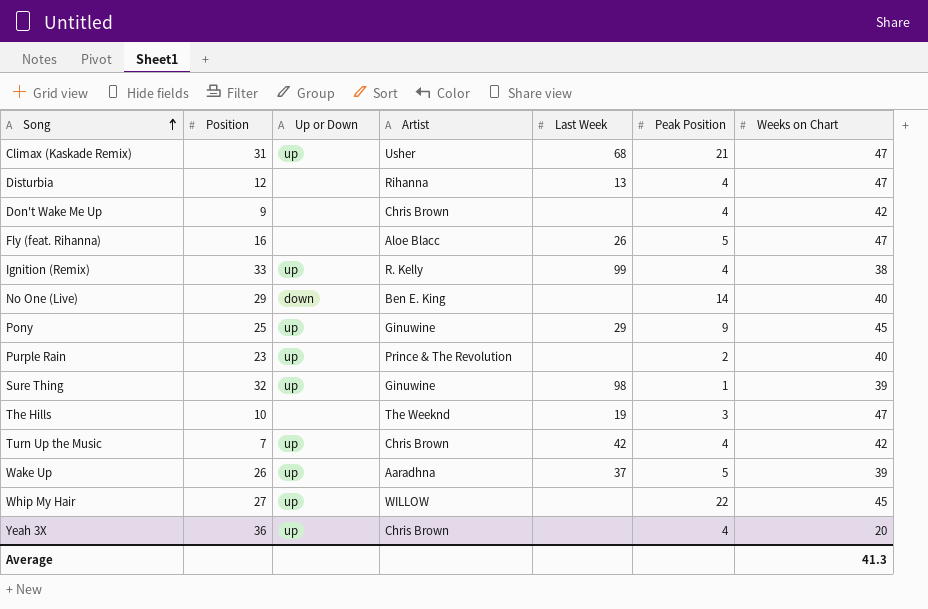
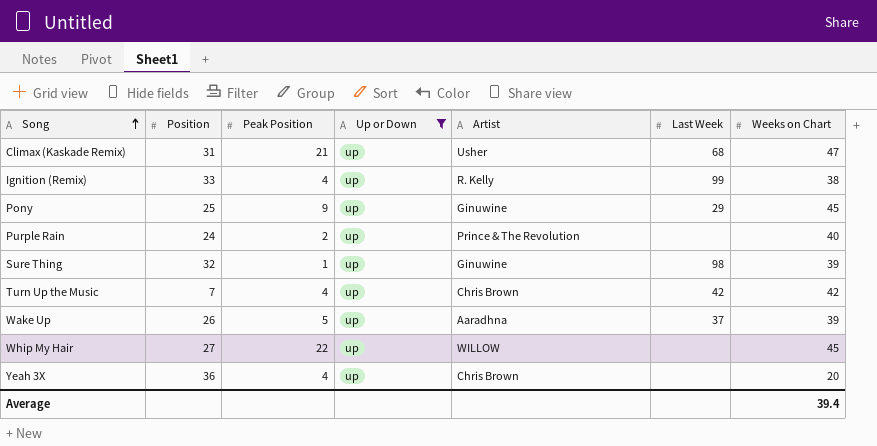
filter: none -> Up or Down = up
column Peak Position | position: 6 -> 3
Purple Rain | Position: 23 -> 24
Average | Weeks on Chart: 41.3 -> 39.4

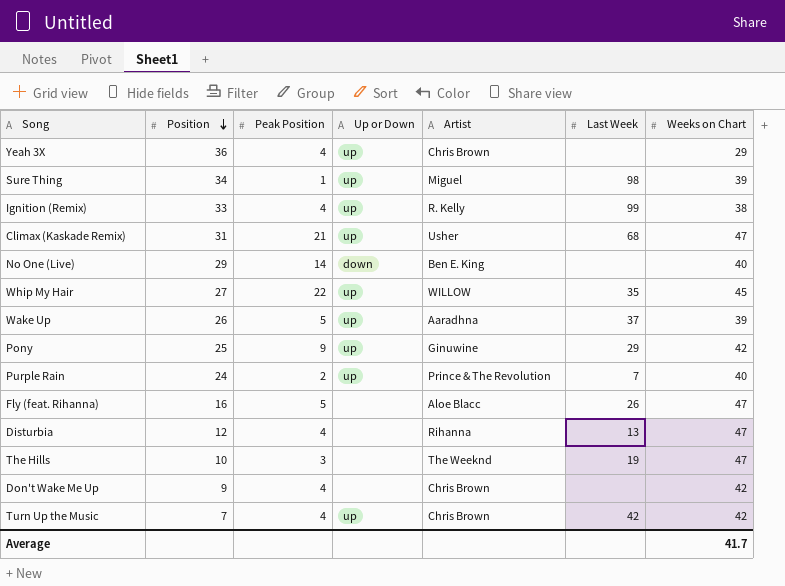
filter: Up or Down = up -> none
row order: Song ascending -> Position descending
Yeah 3X | Weeks on Chart: 20 -> 29
Sure Thing | Position: 32 -> 34
Sure Thing | Artist: Ginuwine -> Miguel
Whip My Hair | Last Week: none -> 35
Pony | Weeks on Chart: 45 -> 42
Purple Rain | Last Week: none -> 7
Average | Weeks on Chart: 39.4 -> 41.7

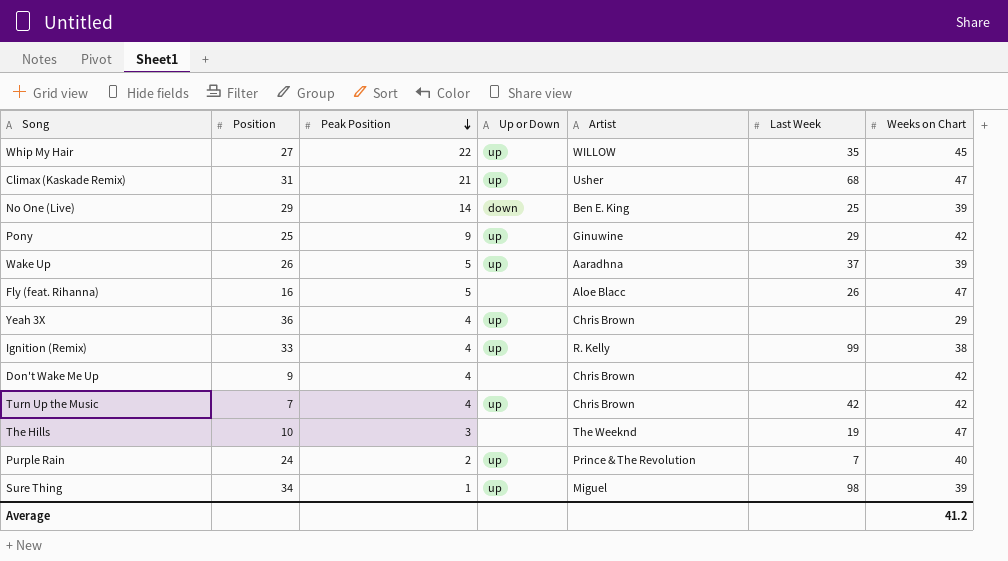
row order: Position descending -> Peak Position descending
row Disturbia: 12 | 4 | none | Rihanna | 13 | 47 -> none
No One (Live) | Last Week: none -> 25
No One (Live) | Weeks on Chart: 40 -> 39
Average | Weeks on Chart: 41.7 -> 41.2

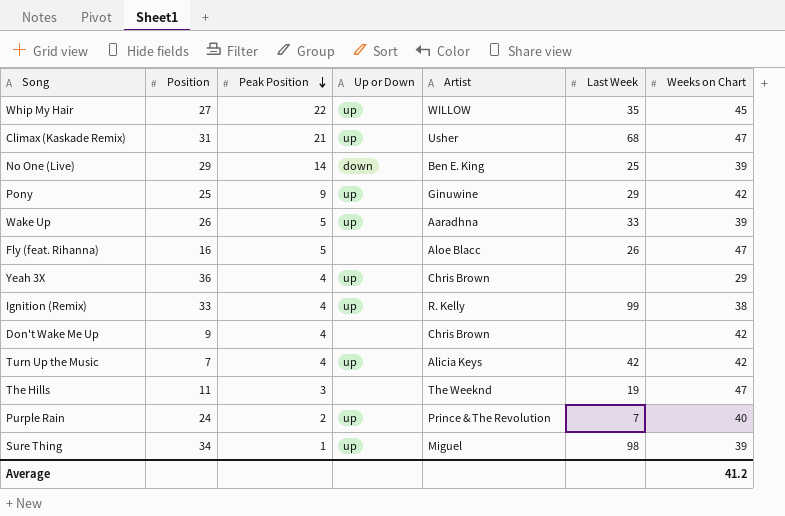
Wake Up | Last Week: 37 -> 33
Turn Up the Music | Artist: Chris Brown -> Alicia Keys
The Hills | Position: 10 -> 11

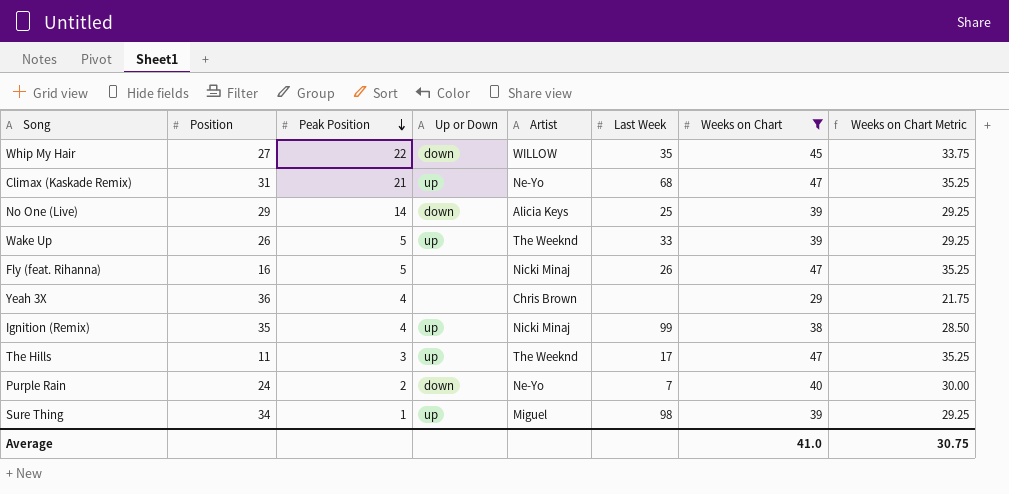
filter: none -> Weeks on Chart != 42
column Weeks on Chart Metric | formula: none -> [Weeks on Chart] * 0.75
Whip My Hair | Up or Down: up -> down
Climax (Kaskade Remix) | Artist: Usher -> Ne-Yo
No One (Live) | Artist: Ben E. King -> Alicia Keys
Wake Up | Artist: Aaradhna -> The Weeknd
Fly (feat. Rihanna) | Artist: Aloe Blacc -> Nicki Minaj
Yeah 3X | Up or Down: up -> none
Ignition (Remix) | Position: 33 -> 35
Ignition (Remix) | Artist: R. Kelly -> Nicki Minaj
The Hills | Up or Down: none -> up
The Hills | Last Week: 19 -> 17
Purple Rain | Up or Down: up -> down
Purple Rain | Artist: Prince & The Revolution -> Ne-Yo
Average | Weeks on Chart: 41.2 -> 41.0

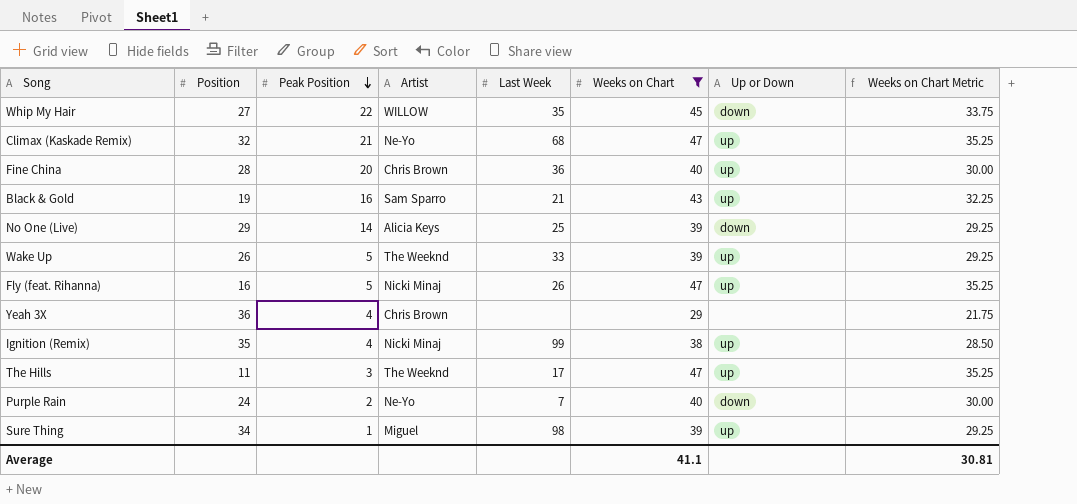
column Up or Down | position: 4 -> 7
Climax (Kaskade Remix) | Position: 31 -> 32
row Fine China: none -> 28 | 20 | Chris Brown | 36 | 40 | up | 30.00
row Black & Gold: none -> 19 | 16 | Sam Sparro | 21 | 43 | up | 32.25
Fly (feat. Rihanna) | Up or Down: none -> up
Average | Weeks on Chart: 41.0 -> 41.1
Average | Weeks on Chart Metric: 30.75 -> 30.81

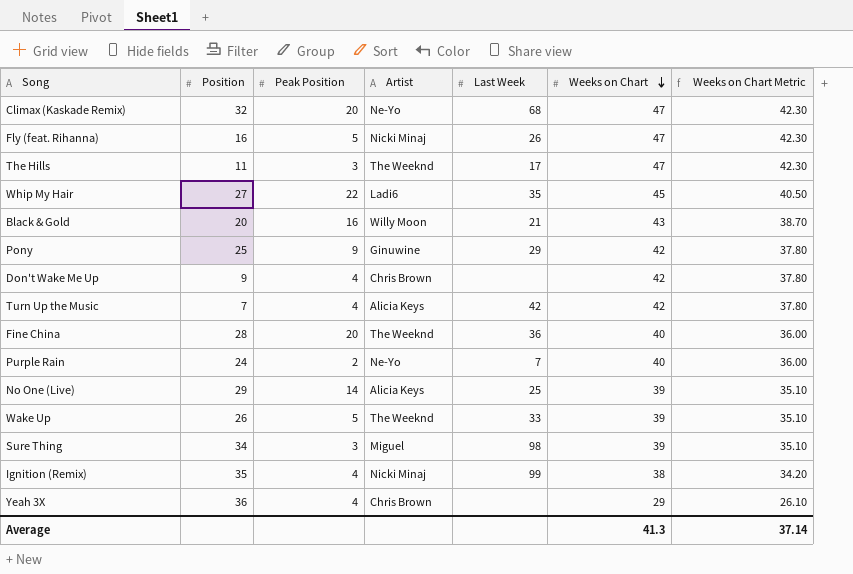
filter: Weeks on Chart != 42 -> none
row order: Peak Position descending -> Weeks on Chart descending
column Up or Down | position: 7 -> none
column Weeks on Chart Metric | formula: [Weeks on Chart] * 0.75 -> [Weeks on Chart] * 0.9
Climax (Kaskade Remix) | Peak Position: 21 -> 20
Whip My Hair | Artist: WILLOW -> Ladi6
Black & Gold | Position: 19 -> 20
Black & Gold | Artist: Sam Sparro -> Willy Moon
Fine China | Artist: Chris Brown -> The Weeknd
Sure Thing | Peak Position: 1 -> 3
Average | Weeks on Chart: 41.1 -> 41.3
Average | Weeks on Chart Metric: 30.81 -> 37.14

